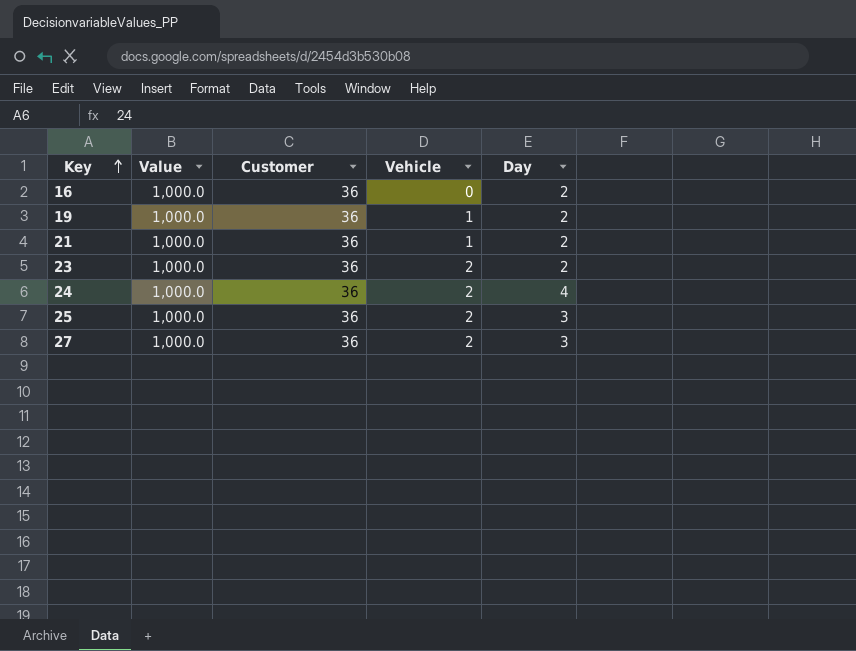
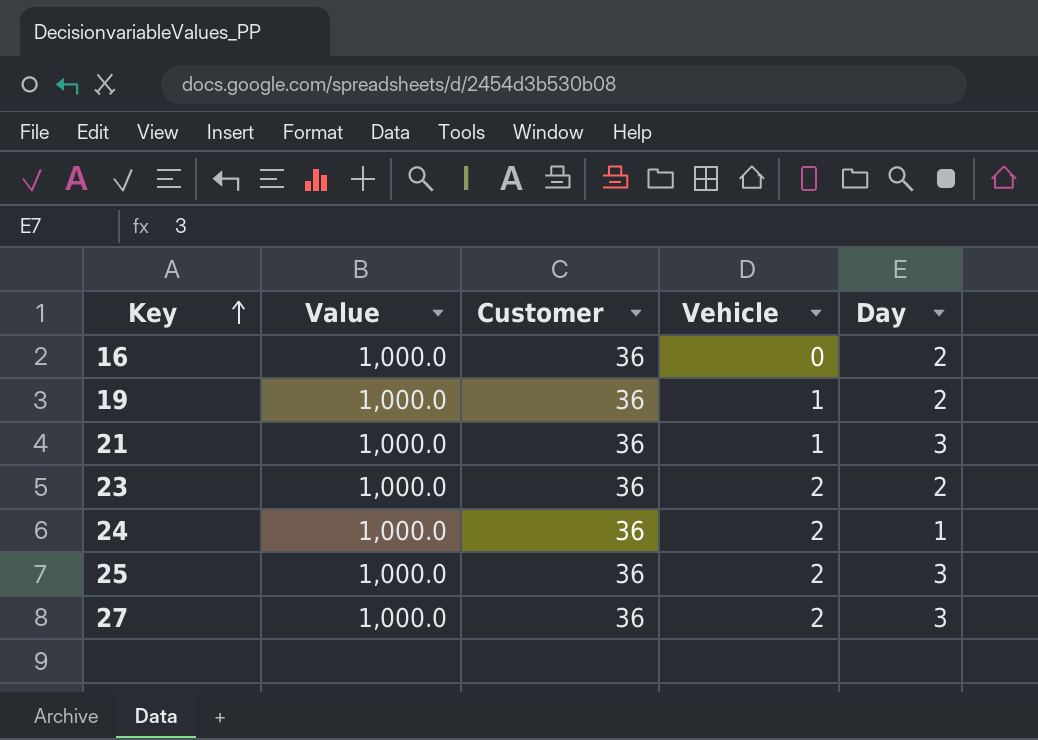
21 | Day: 2 -> 3
24 | Day: 4 -> 1

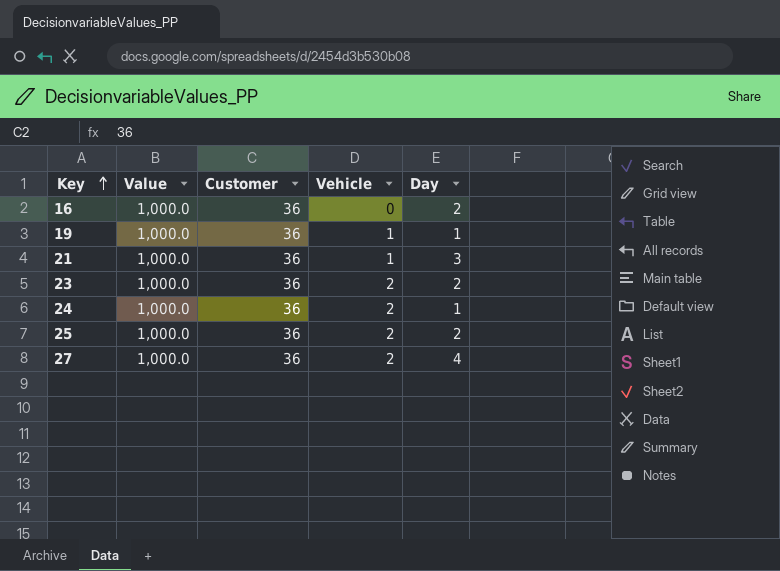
19 | Day: 2 -> 1
25 | Day: 3 -> 2
27 | Day: 3 -> 4

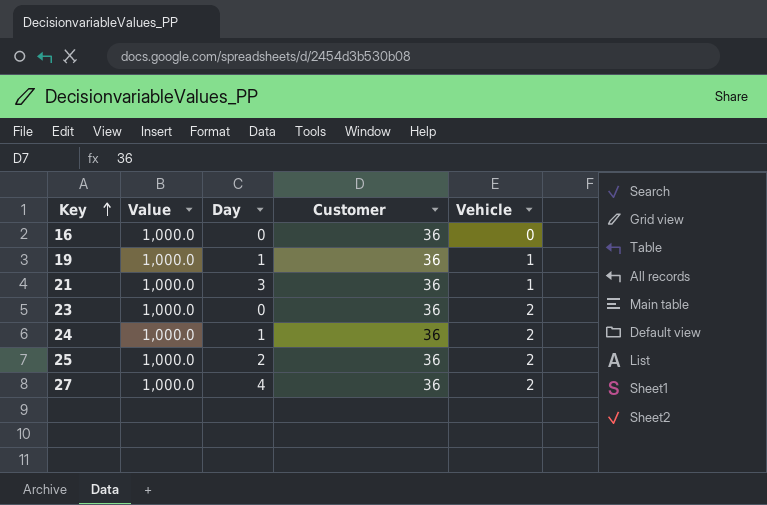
column Day | position: 5 -> 3
16 | Day: 2 -> 0
23 | Day: 2 -> 0

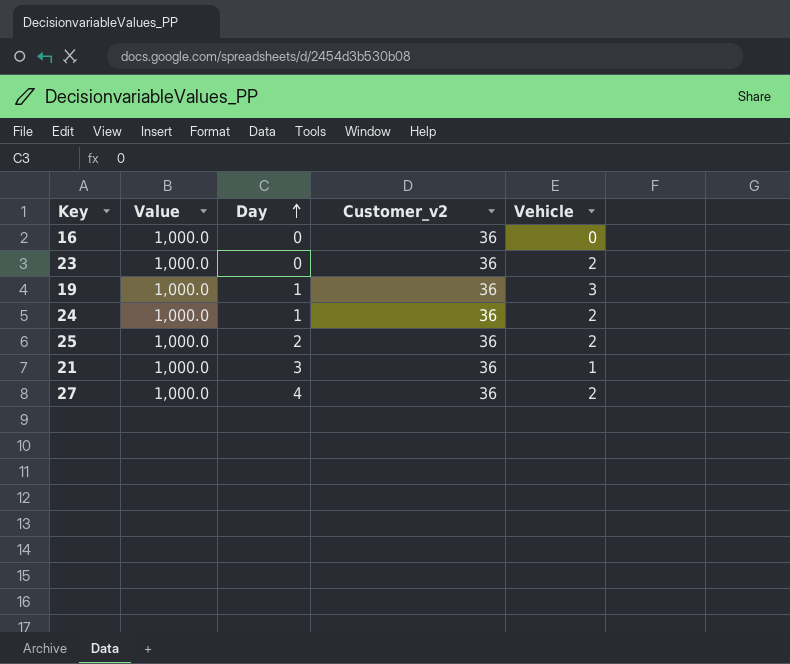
row order: Key ascending -> Day ascending
column name: Customer -> Customer_v2
19 | Vehicle: 1 -> 3

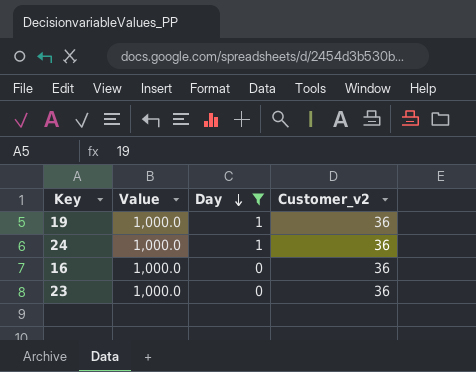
filter: none -> Day <= 1
row order: Day ascending -> Day descending
column Vehicle | position: 5 -> none

